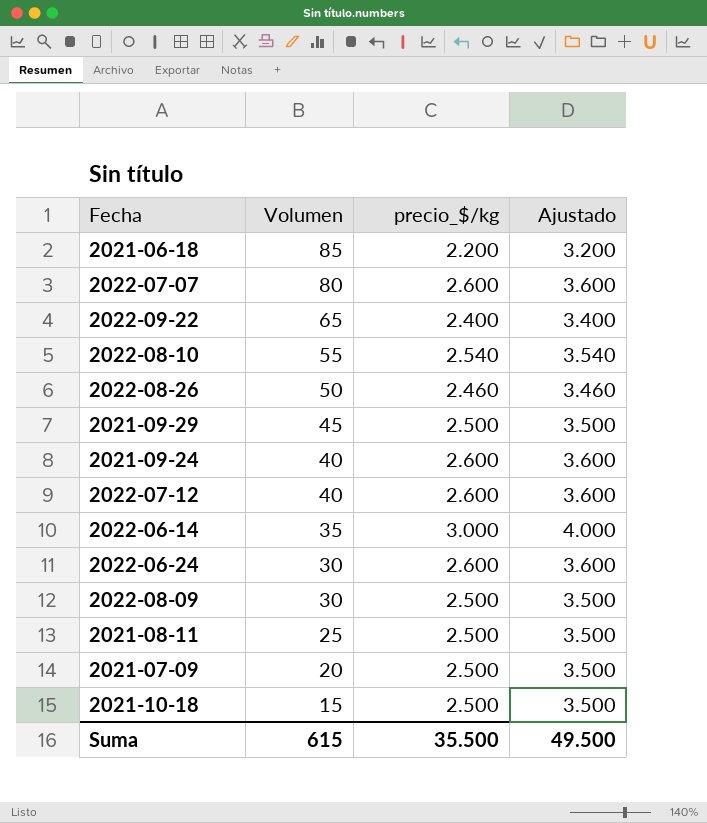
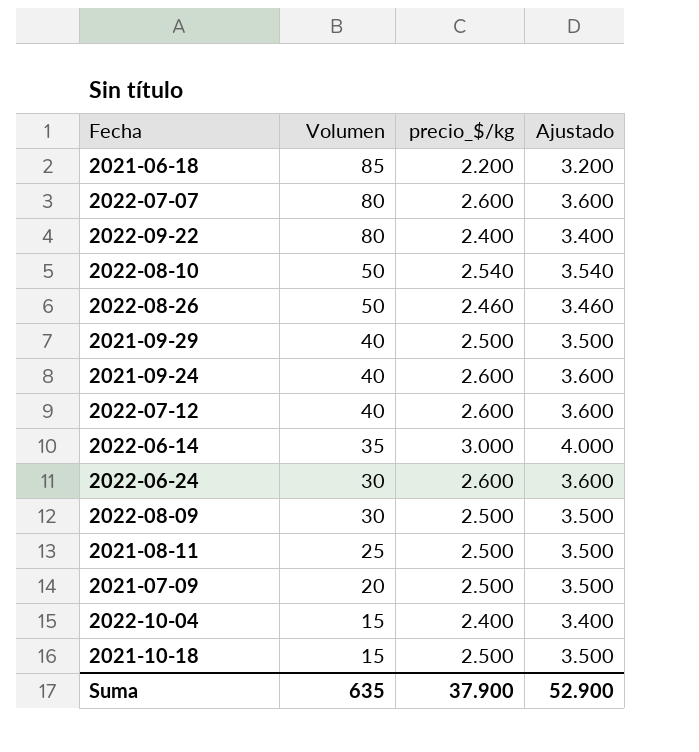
2022-09-22 | Volumen: 65 -> 80
2022-08-10 | Volumen: 55 -> 50
2021-09-29 | Volumen: 45 -> 40
row 2022-10-04: none -> 15 | 2.400 | 3.400
Suma | Volumen: 615 -> 635
Suma | precio_$/kg: 35.500 -> 37.900
Suma | Ajustado: 49.500 -> 52.900

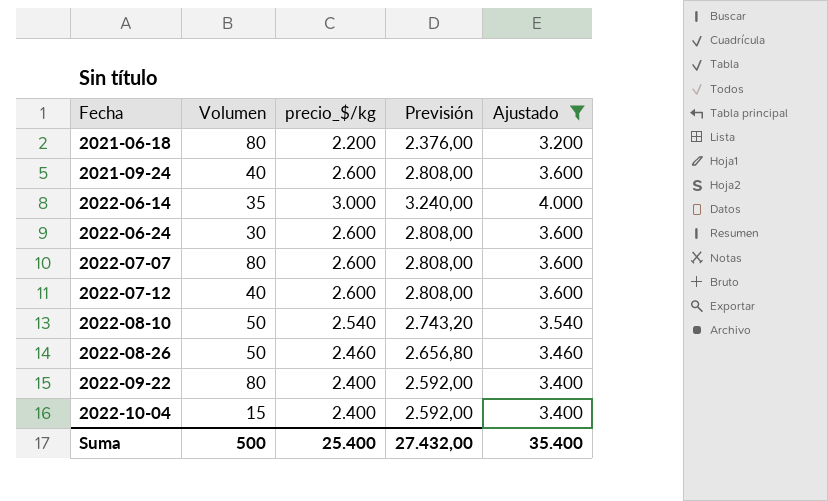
filter: none -> Ajustado != 3.500
row order: Volumen descending -> Fecha ascending
column Previsión | formula: none -> [precio_$/kg] * 1,08
2021-06-18 | Volumen: 85 -> 80
Suma | Volumen: 635 -> 500
Suma | precio_$/kg: 37.900 -> 25.400
Suma | Ajustado: 52.900 -> 35.400

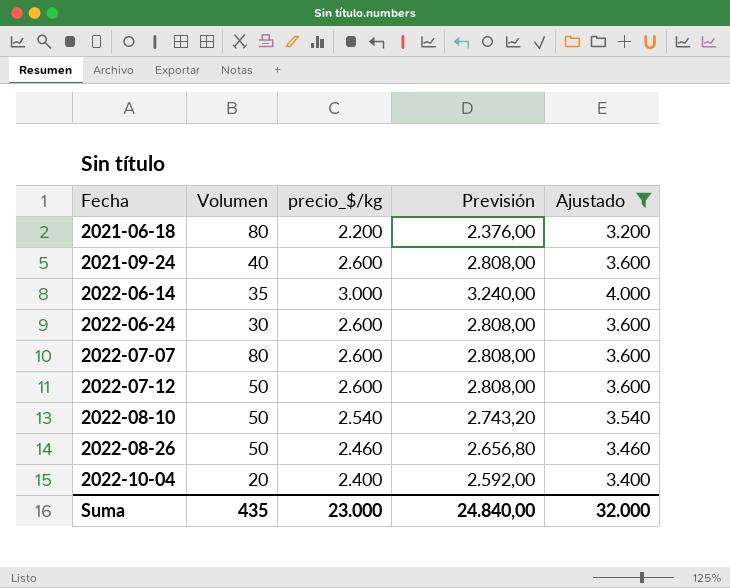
row 2022-09-22: 80 | 2.400 | 2.592,00 | 3.400 -> none
2022-07-12 | Volumen: 40 -> 50
2022-10-04 | Volumen: 15 -> 20
Suma | Volumen: 500 -> 435
Suma | precio_$/kg: 25.400 -> 23.000
Suma | Previsión: 27.432,00 -> 24.840,00
Suma | Ajustado: 35.400 -> 32.000

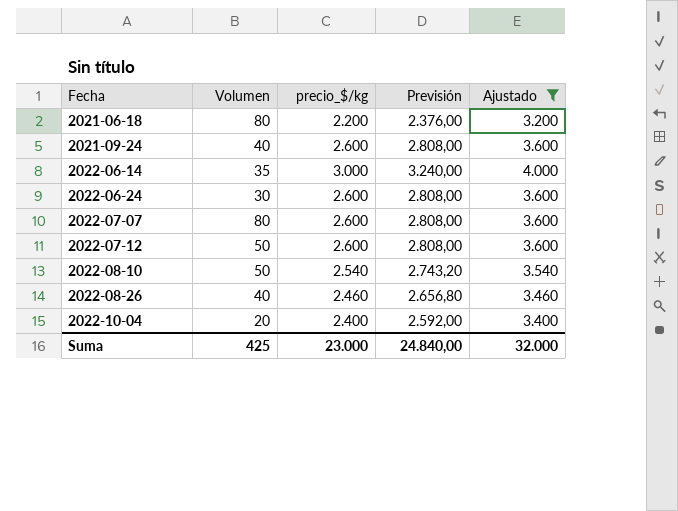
2022-08-26 | Volumen: 50 -> 40
Suma | Volumen: 435 -> 425

